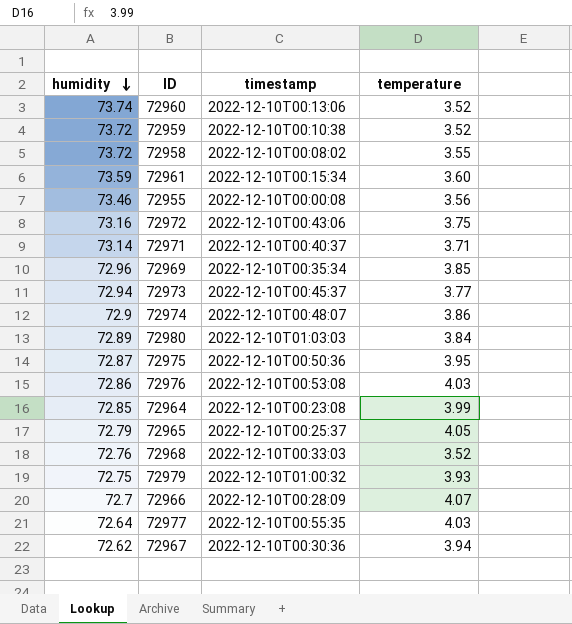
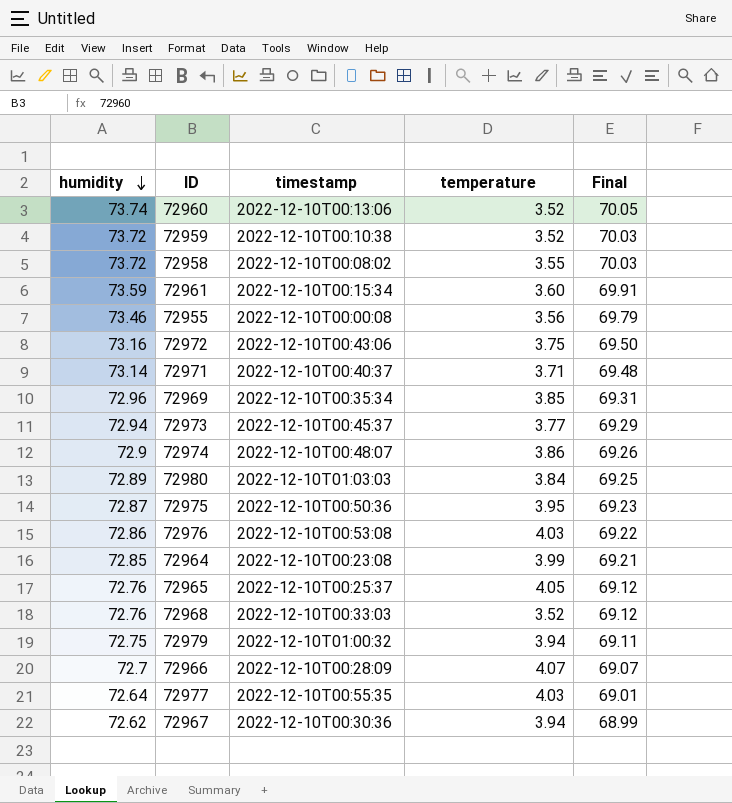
column Final | formula: none -> [humidity] * 0.95
72965 | humidity: 72.79 -> 72.76
72979 | temperature: 3.93 -> 3.94

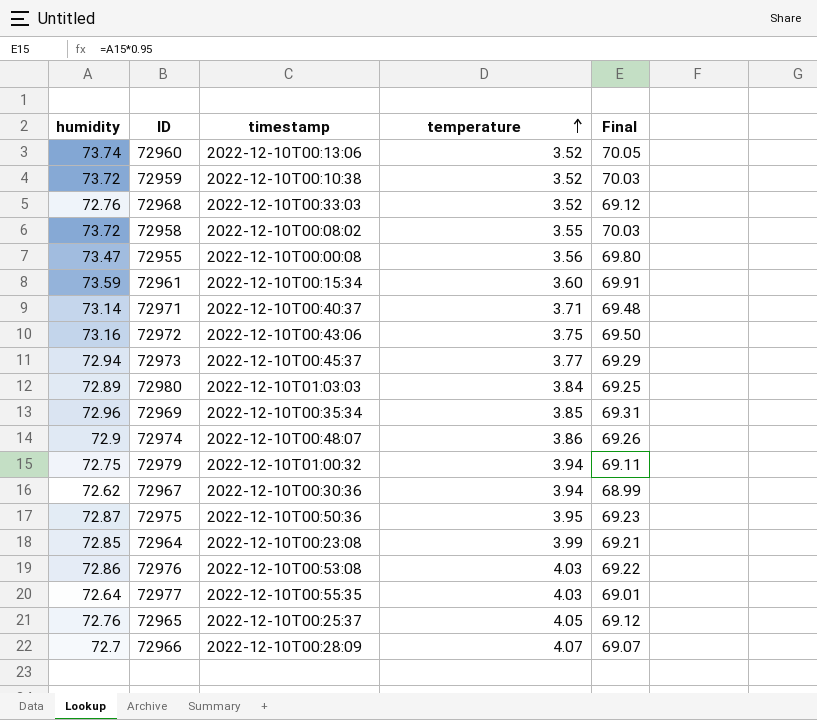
row order: humidity descending -> temperature ascending
72955 | humidity: 73.46 -> 73.47
72955 | Final: 69.79 -> 69.80

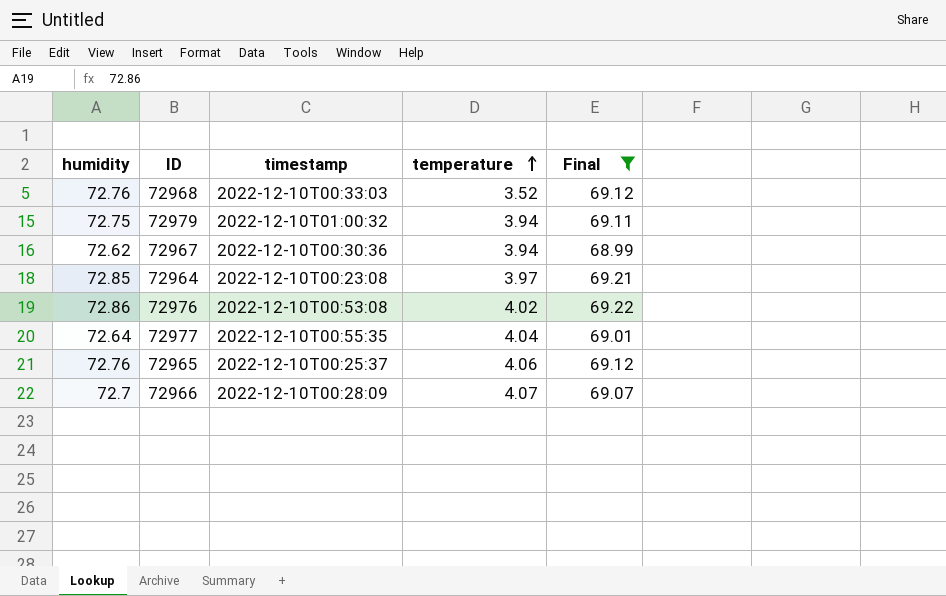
filter: none -> Final <= 69.22
72964 | temperature: 3.99 -> 3.97
72976 | temperature: 4.03 -> 4.02
72977 | temperature: 4.03 -> 4.04
72965 | temperature: 4.05 -> 4.06

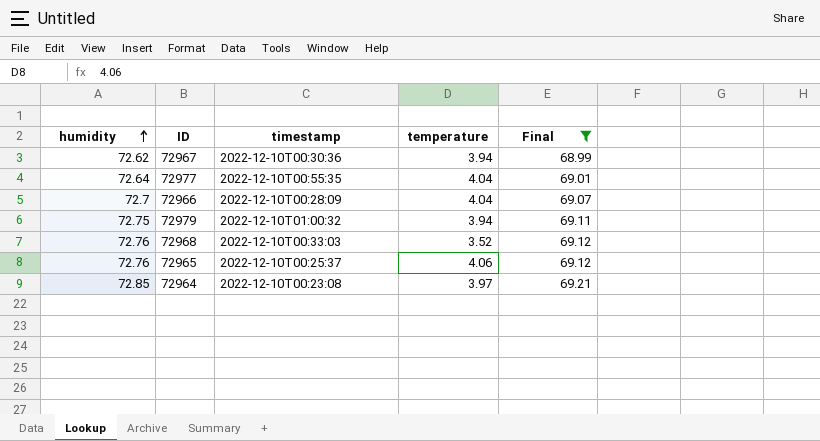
row order: temperature ascending -> humidity ascending
row 72976: 72.86 | 2022-12-10T00:53:08 | 4.02 | 69.22 -> none
72966 | temperature: 4.07 -> 4.04

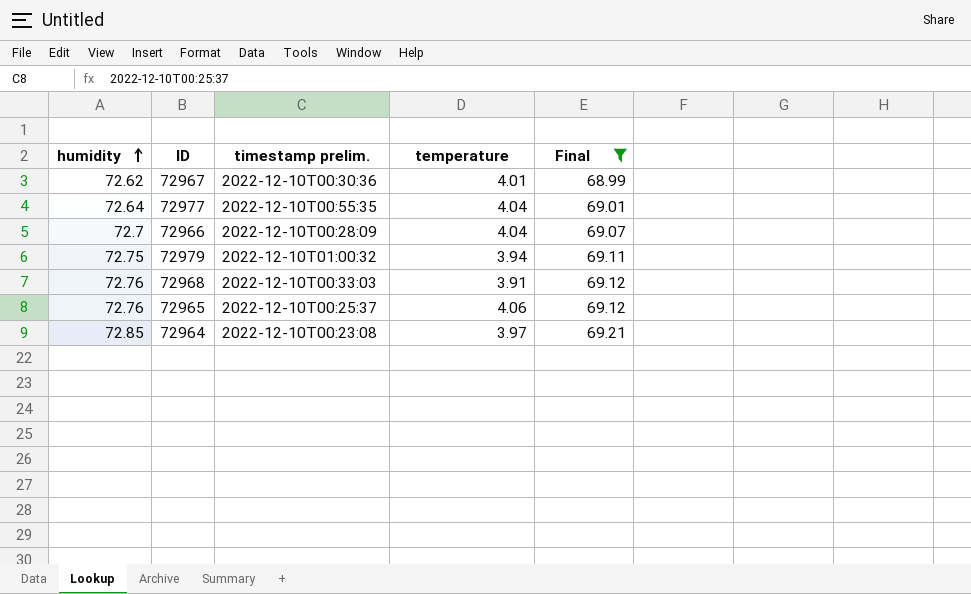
column name: timestamp -> timestamp prelim.
72967 | temperature: 3.94 -> 4.01
72968 | temperature: 3.52 -> 3.91

